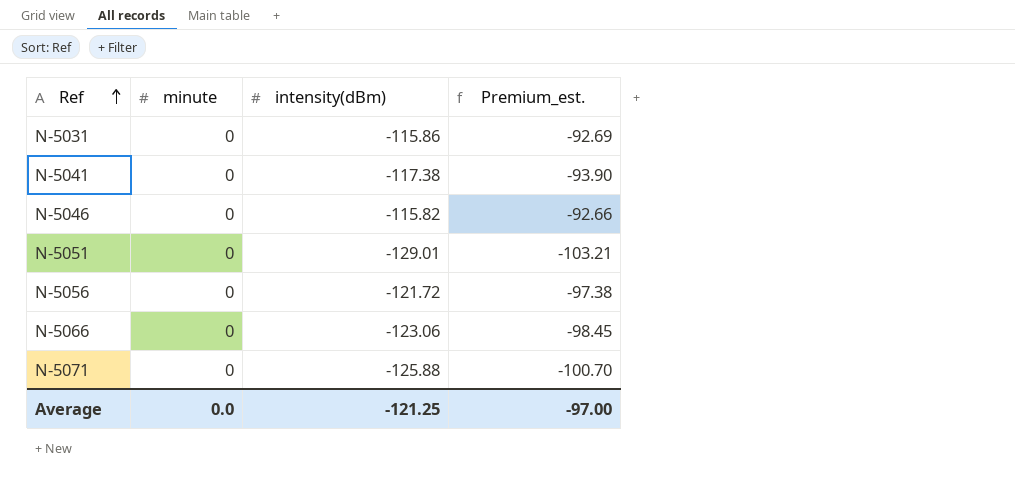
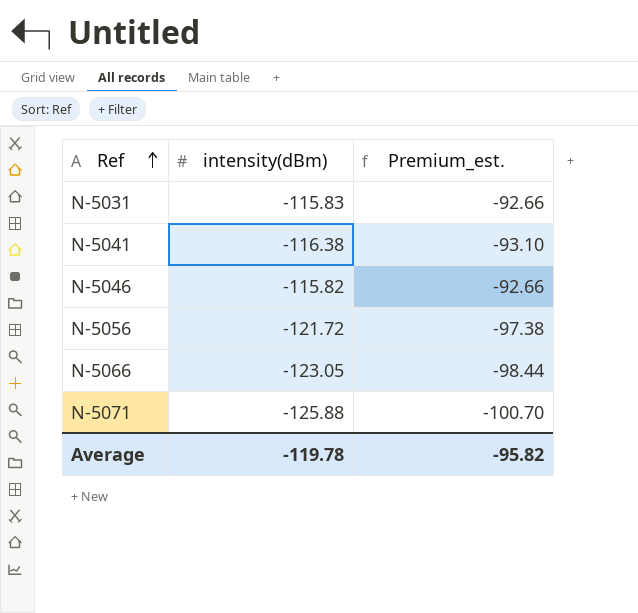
column minute | position: 2 -> none
row N-5051: 0 | -129.01 | -103.21 -> none
N-5031 | intensity(dBm): -115.86 -> -115.83
N-5031 | Premium_est.: -92.69 -> -92.66
N-5041 | intensity(dBm): -117.38 -> -116.38
N-5041 | Premium_est.: -93.90 -> -93.10
N-5066 | intensity(dBm): -123.06 -> -123.05
N-5066 | Premium_est.: -98.45 -> -98.44
Average | intensity(dBm): -121.25 -> -119.78
Average | Premium_est.: -97.00 -> -95.82

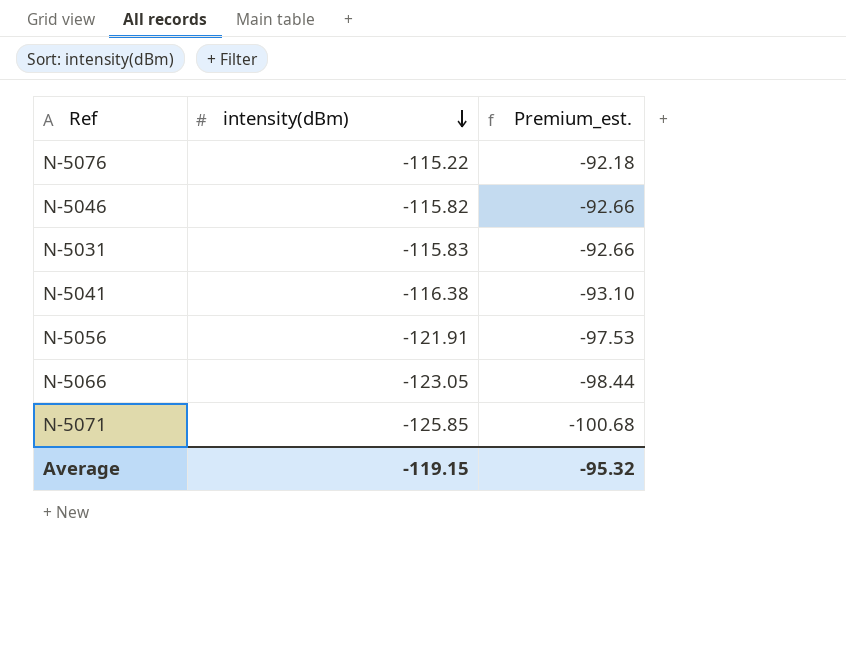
row order: Ref ascending -> intensity(dBm) descending
row N-5076: none -> -115.22 | -92.18
N-5056 | intensity(dBm): -121.72 -> -121.91
N-5056 | Premium_est.: -97.38 -> -97.53
N-5071 | intensity(dBm): -125.88 -> -125.85
N-5071 | Premium_est.: -100.70 -> -100.68
Average | intensity(dBm): -119.78 -> -119.15
Average | Premium_est.: -95.82 -> -95.32

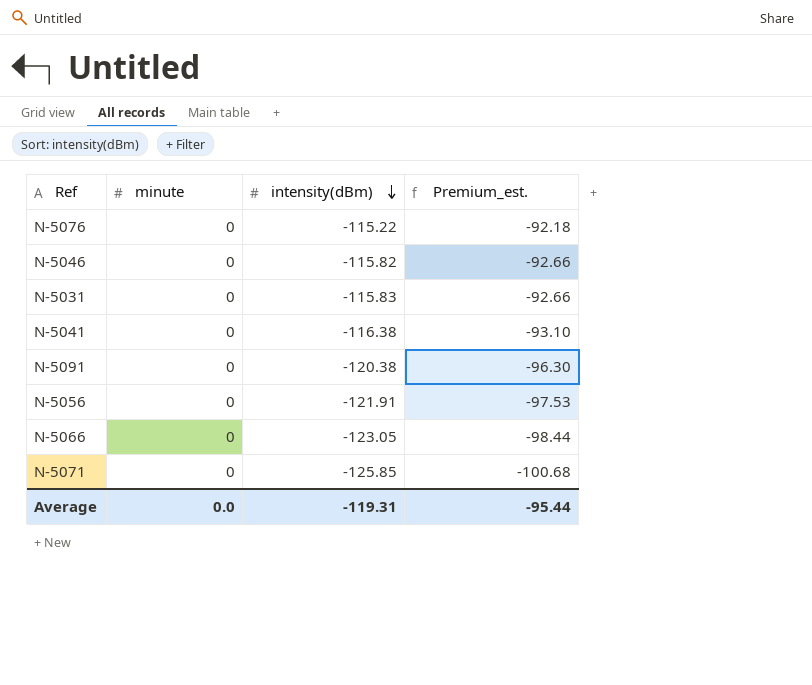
column minute | position: none -> 2
row N-5091: none -> 0 | -120.38 | -96.30
Average | intensity(dBm): -119.15 -> -119.31
Average | Premium_est.: -95.32 -> -95.44

